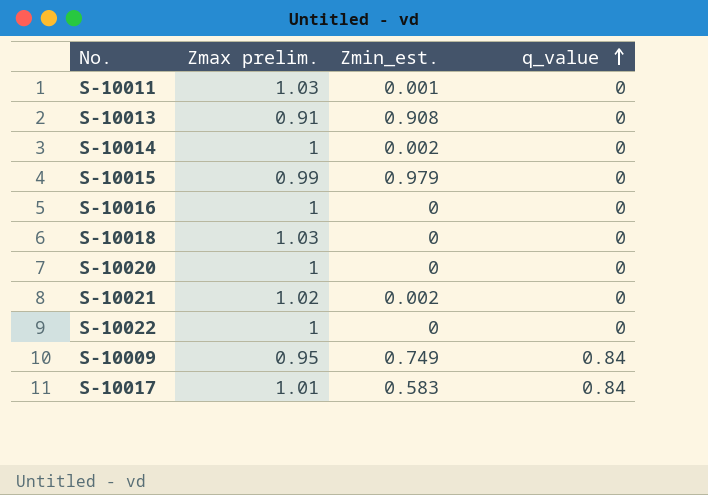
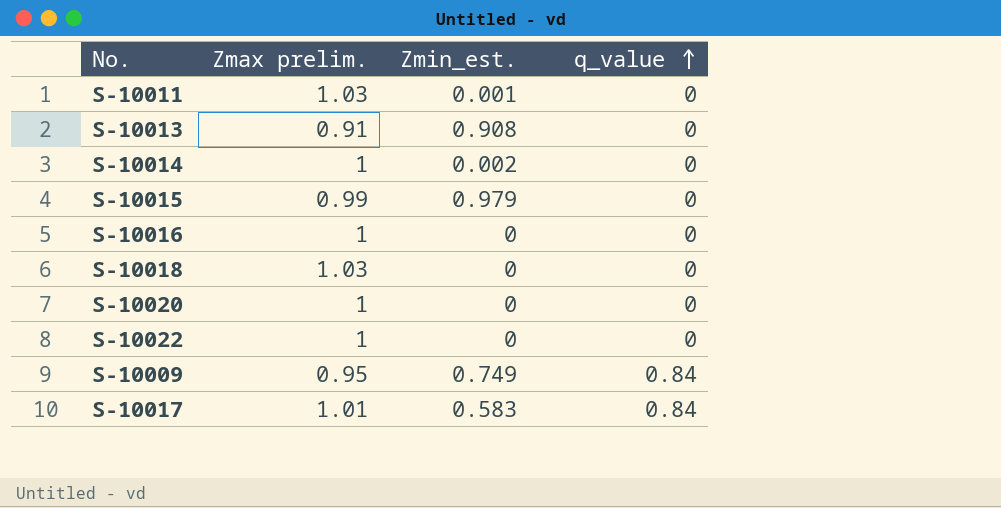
row S-10021: 1.02 | 0.002 | 0 -> none

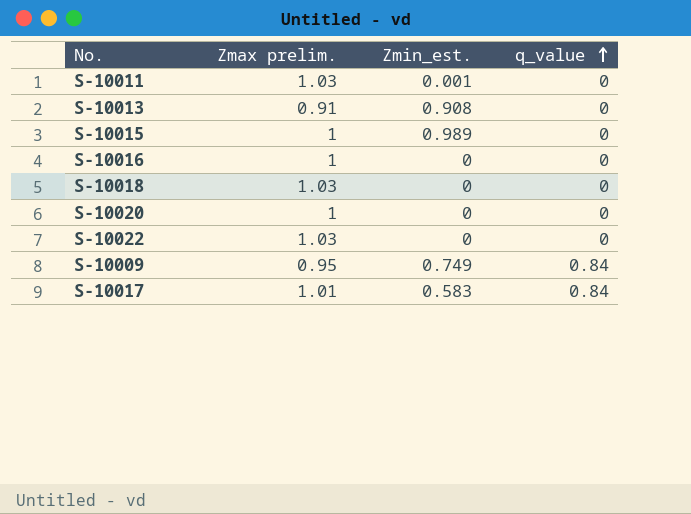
row S-10014: 1 | 0.002 | 0 -> none
S-10015 | Zmax prelim.: 0.99 -> 1
S-10015 | Zmin_est.: 0.979 -> 0.989
S-10022 | Zmax prelim.: 1 -> 1.03

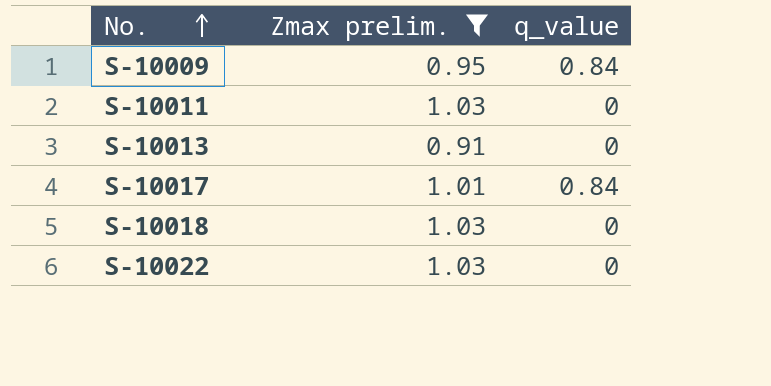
filter: none -> Zmax prelim. != 1
row order: q_value ascending -> No. ascending
column Zmin_est. | position: 3 -> none

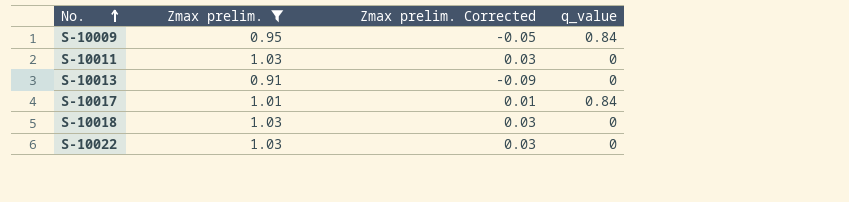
column Zmax prelim. Corrected | formula: none -> [Zmax prelim.] - 1

